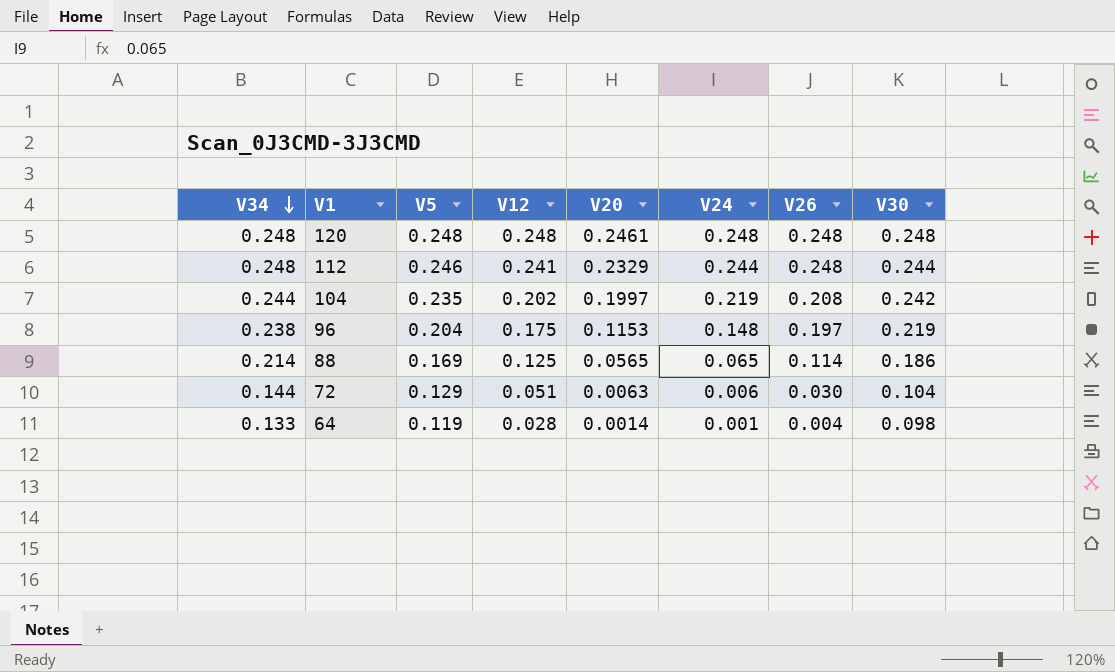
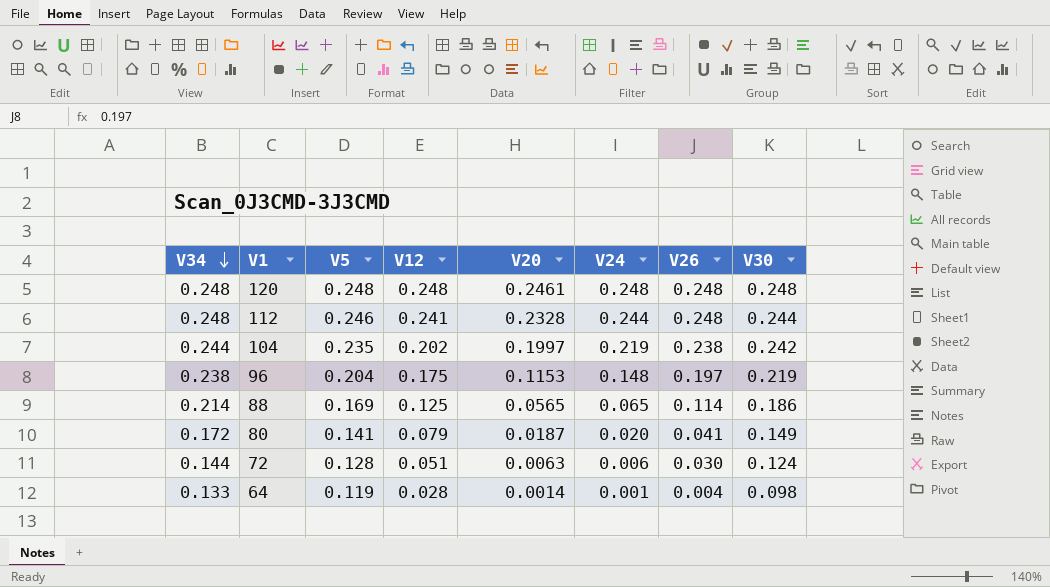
112 | V20: 0.2329 -> 0.2328
104 | V26: 0.208 -> 0.238
row 80: none -> 0.172 | 0.141 | 0.079 | 0.0187 | 0.020 | 0.041 | 0.149
72 | V5: 0.129 -> 0.128
72 | V30: 0.104 -> 0.124

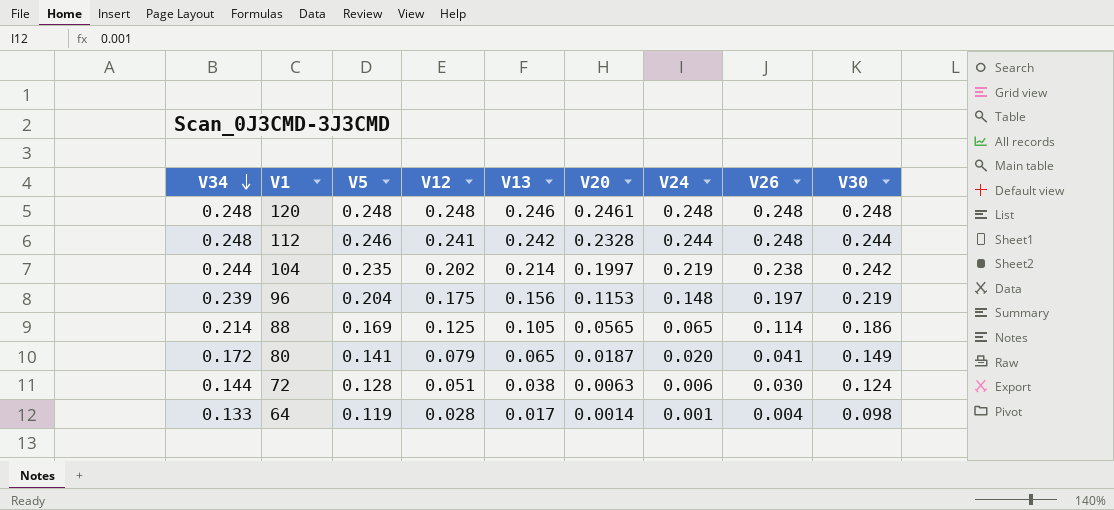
column V13 | position: none -> 5
96 | V34: 0.238 -> 0.239

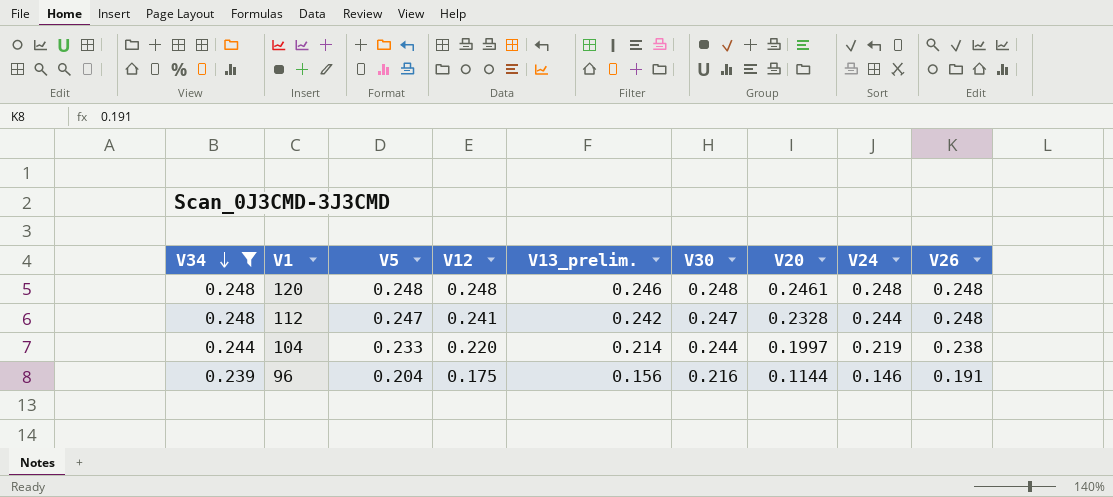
filter: none -> V34 >= 0.239
column name: V13 -> V13_prelim.
column V30 | position: 9 -> 6
112 | V5: 0.246 -> 0.247
112 | V30: 0.244 -> 0.247
104 | V5: 0.235 -> 0.233
104 | V12: 0.202 -> 0.220
104 | V30: 0.242 -> 0.244
96 | V30: 0.219 -> 0.216
96 | V20: 0.1153 -> 0.1144
96 | V24: 0.148 -> 0.146
96 | V26: 0.197 -> 0.191

